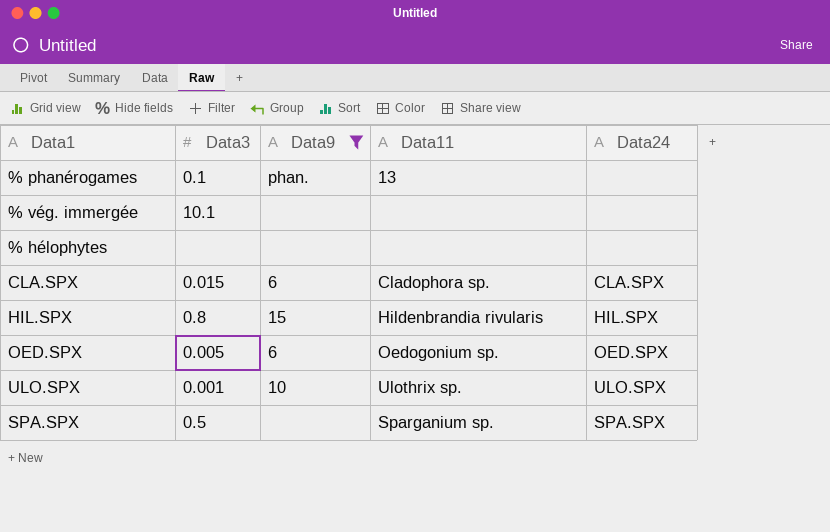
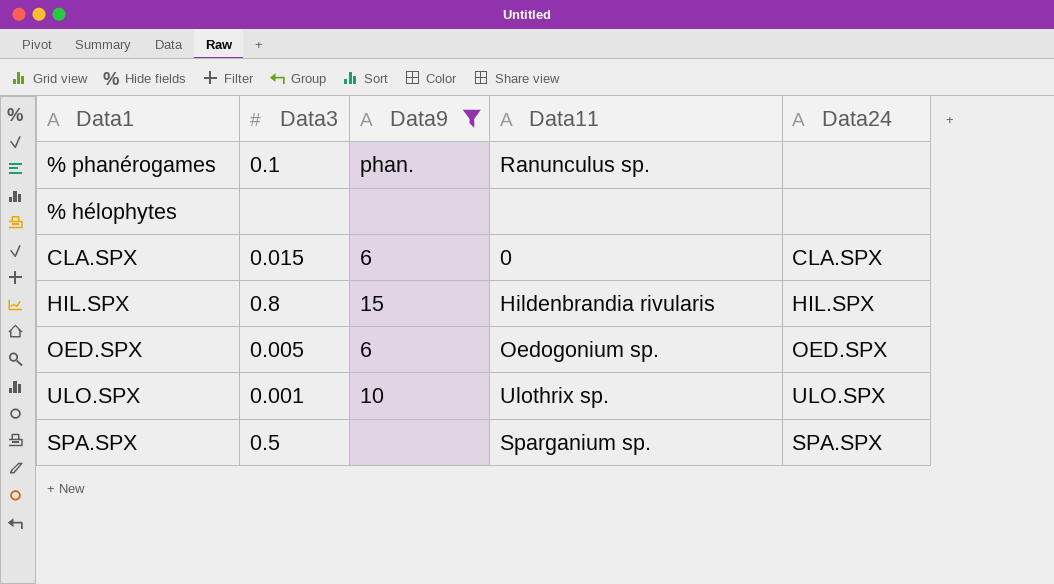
row % vég. immergée: 10.1 | none | none | none -> none
% phanérogames | Data11: 13 -> Ranunculus sp.
CLA.SPX | Data11: Cladophora sp. -> 0

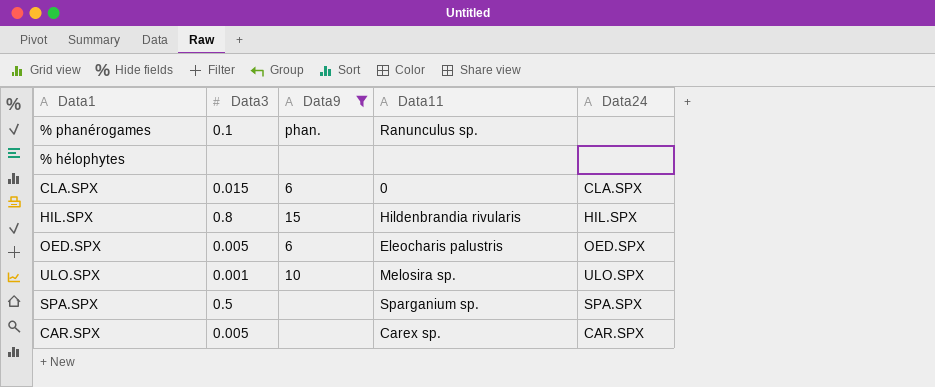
OED.SPX | Data11: Oedogonium sp. -> Eleocharis palustris
ULO.SPX | Data11: Ulothrix sp. -> Melosira sp.
row CAR.SPX: none -> 0.005 | none | Carex sp. | CAR.SPX

